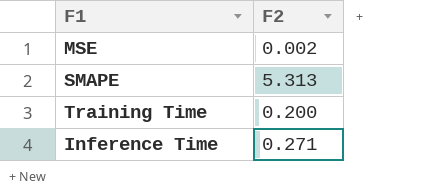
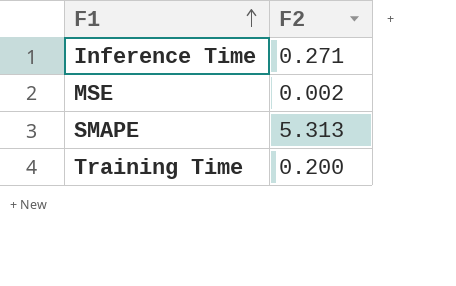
row order: none -> F1 ascending

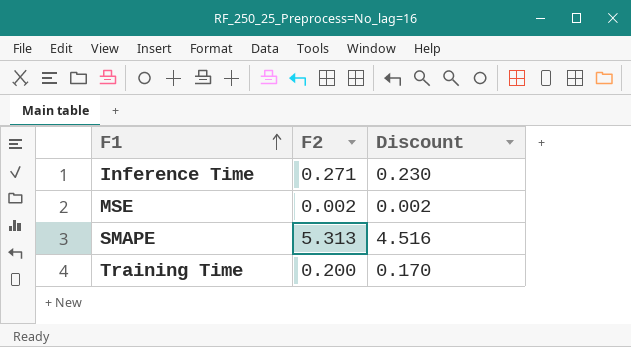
column Discount | formula: none -> [F2] * 0.85

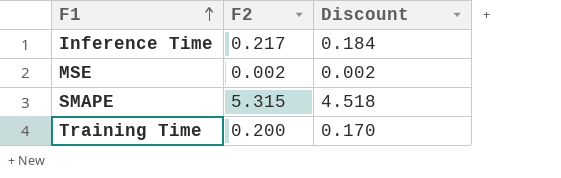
Inference Time | F2: 0.271 -> 0.217
Inference Time | Discount: 0.230 -> 0.184
SMAPE | F2: 5.313 -> 5.315
SMAPE | Discount: 4.516 -> 4.518

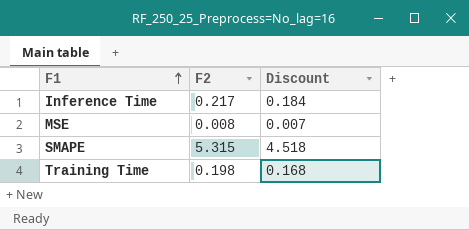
MSE | F2: 0.002 -> 0.008
MSE | Discount: 0.002 -> 0.007
Training Time | F2: 0.200 -> 0.198
Training Time | Discount: 0.170 -> 0.168

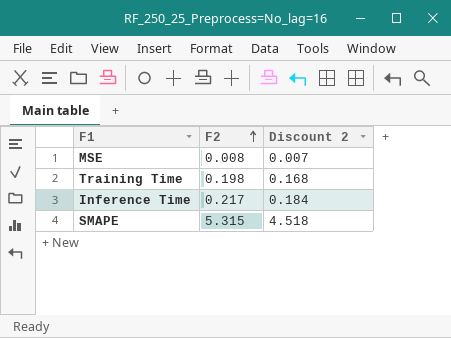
row order: F1 ascending -> F2 ascending
column name: Discount -> Discount 2

